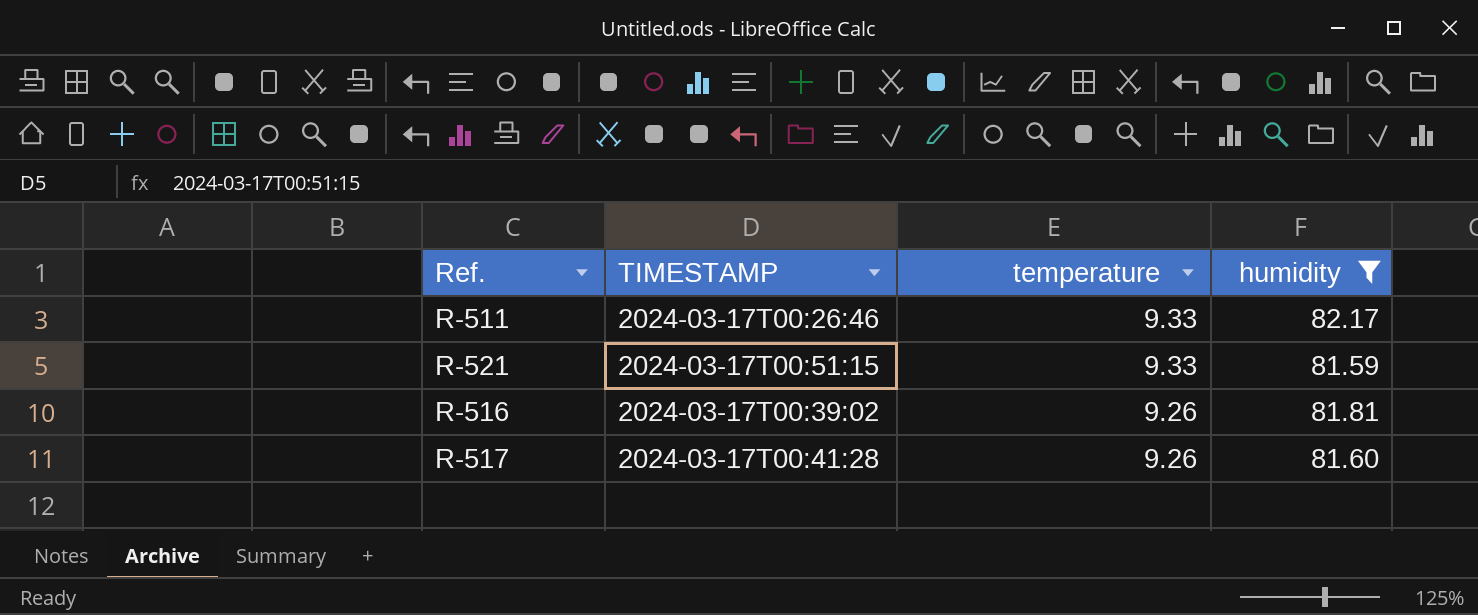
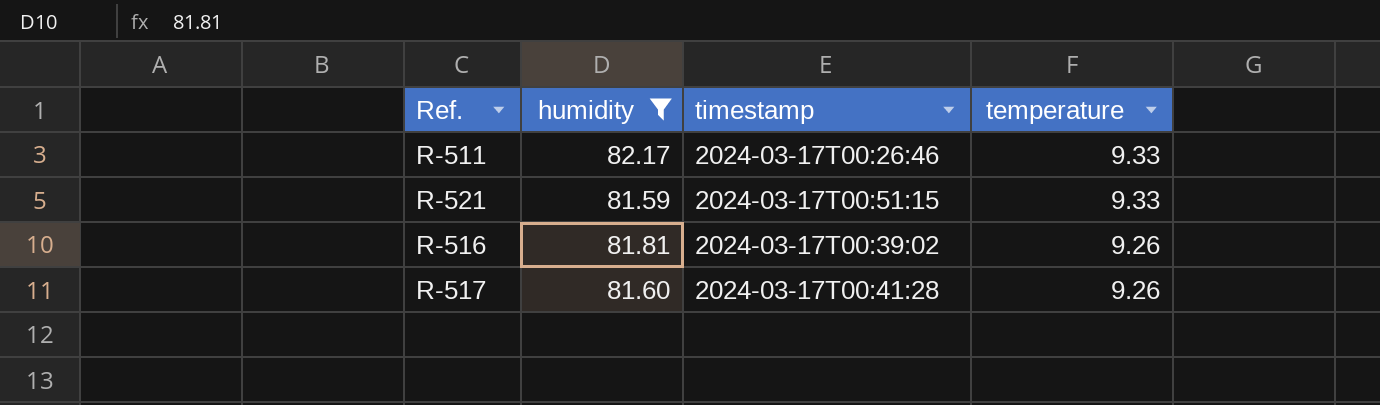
column humidity | position: 4 -> 2
column name: TIMESTAMP -> timestamp

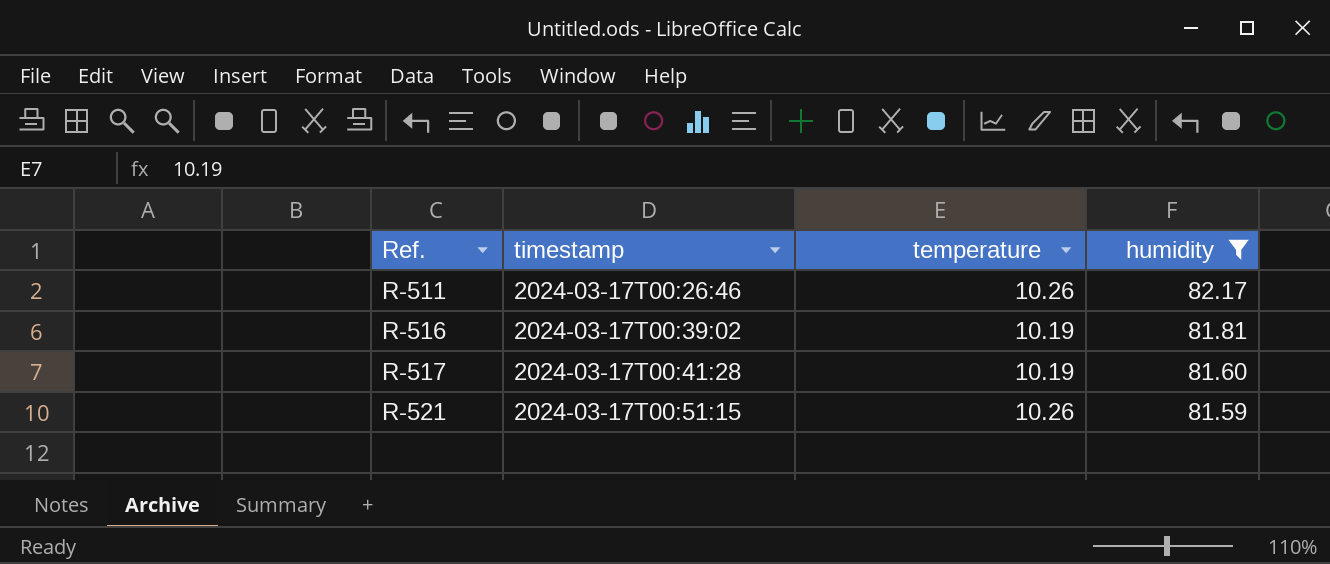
row order: temperature descending -> Ref. ascending
column humidity | position: 2 -> 4
R-511 | temperature: 9.33 -> 10.26
R-516 | temperature: 9.26 -> 10.19
R-517 | temperature: 9.26 -> 10.19
R-521 | temperature: 9.33 -> 10.26

